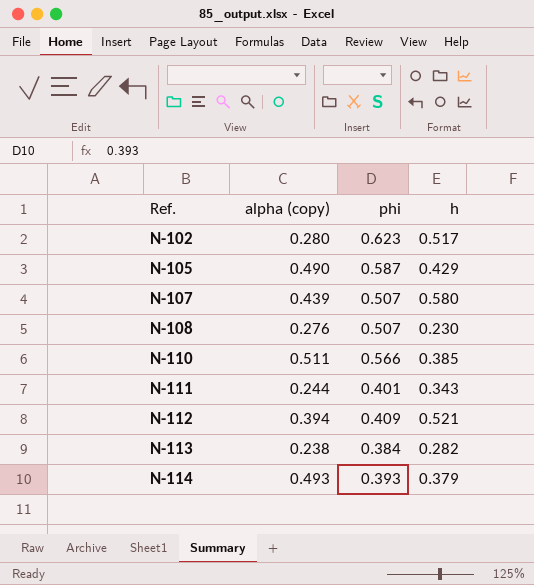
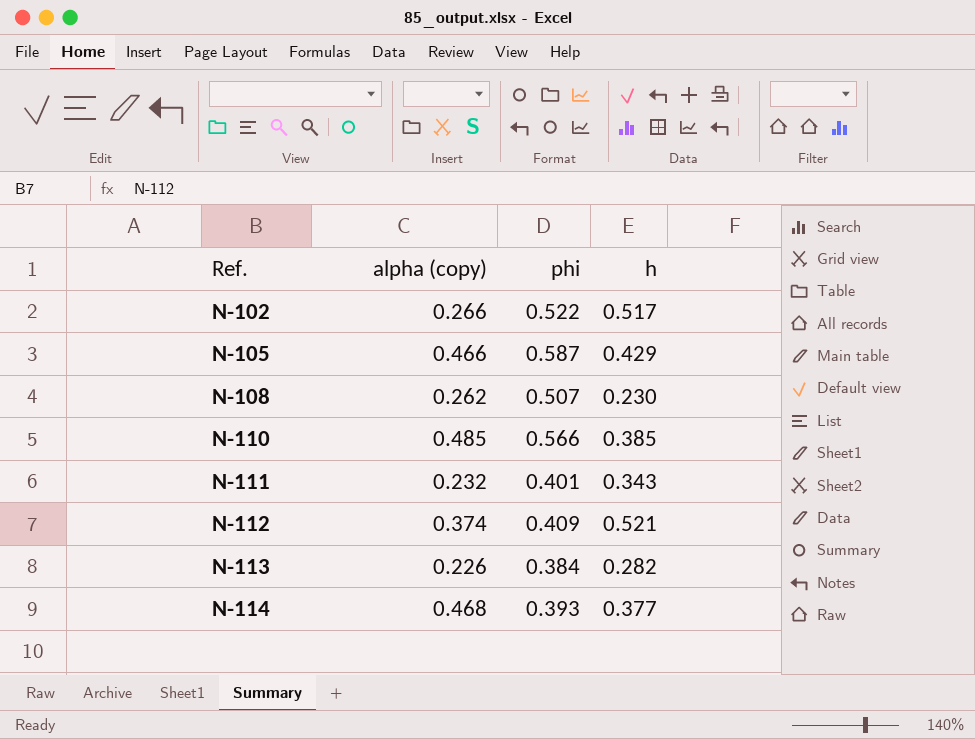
row N-107: 0.439 | 0.507 | 0.580 -> none
N-102 | alpha (copy): 0.280 -> 0.266
N-102 | phi: 0.623 -> 0.522
N-105 | alpha (copy): 0.490 -> 0.466
N-108 | alpha (copy): 0.276 -> 0.262
N-110 | alpha (copy): 0.511 -> 0.485
N-111 | alpha (copy): 0.244 -> 0.232
N-112 | alpha (copy): 0.394 -> 0.374
N-113 | alpha (copy): 0.238 -> 0.226
N-114 | alpha (copy): 0.493 -> 0.468
N-114 | h: 0.379 -> 0.377

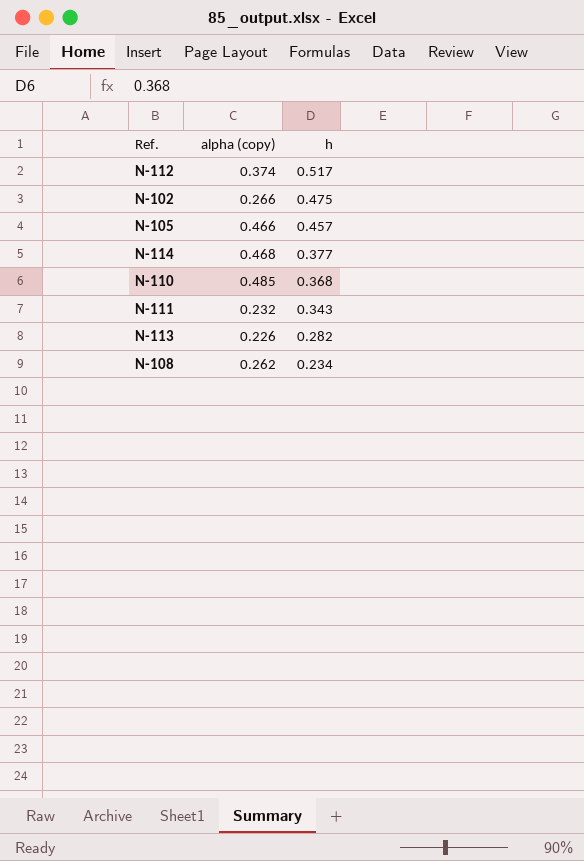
row order: Ref. ascending -> h descending
column phi | position: 3 -> none
N-112 | h: 0.521 -> 0.517
N-102 | h: 0.517 -> 0.475
N-105 | h: 0.429 -> 0.457
N-110 | h: 0.385 -> 0.368
N-108 | h: 0.230 -> 0.234

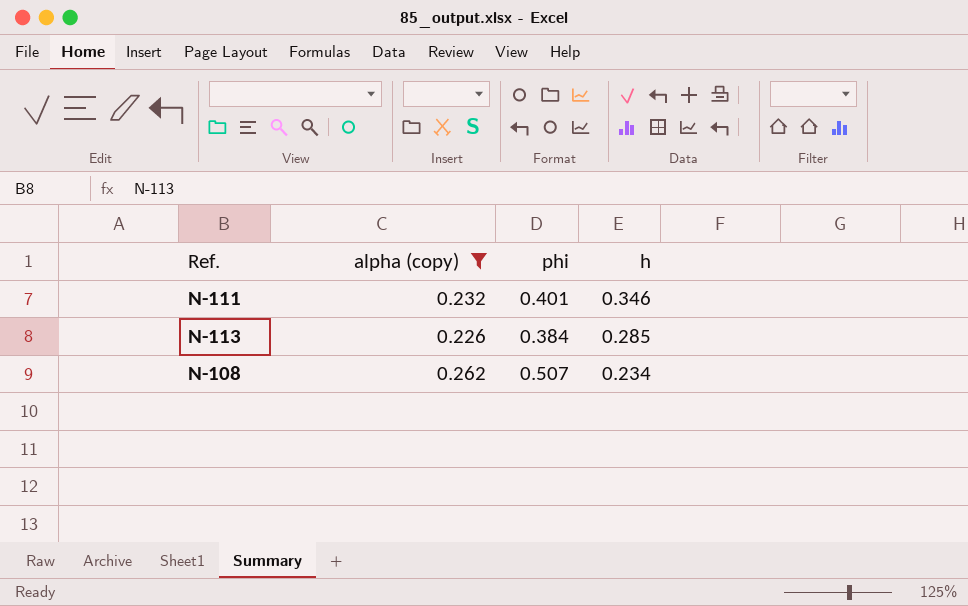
filter: none -> alpha (copy) <= 0.262
column phi | position: none -> 3
N-111 | h: 0.343 -> 0.346
N-113 | h: 0.282 -> 0.285

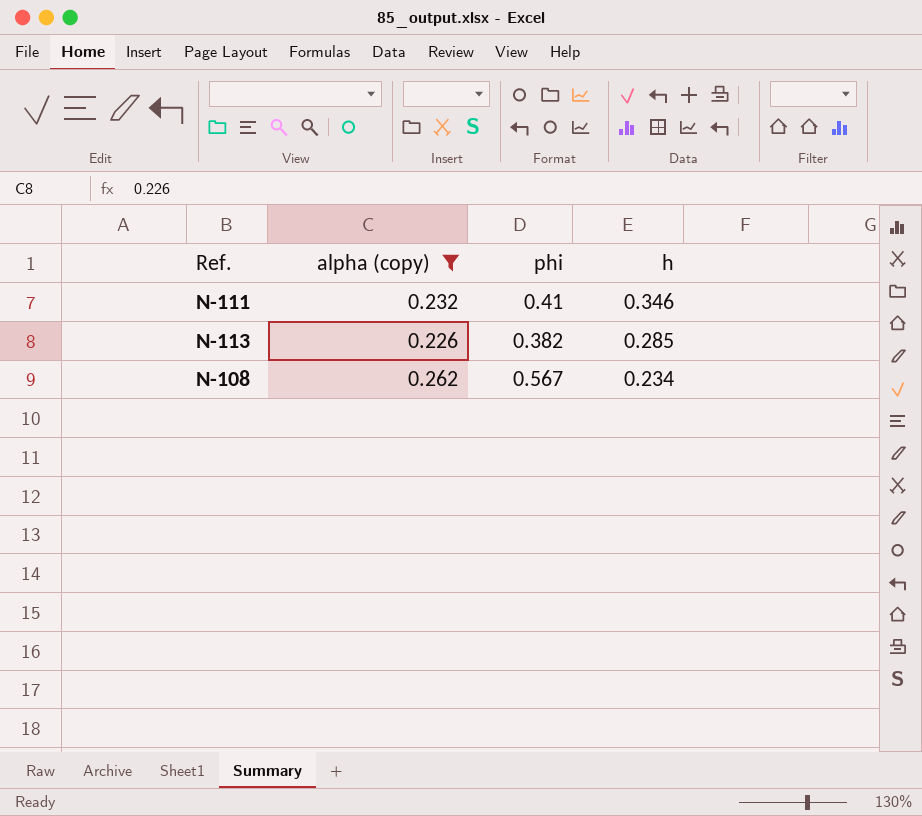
N-111 | phi: 0.401 -> 0.41
N-113 | phi: 0.384 -> 0.382
N-108 | phi: 0.507 -> 0.567

